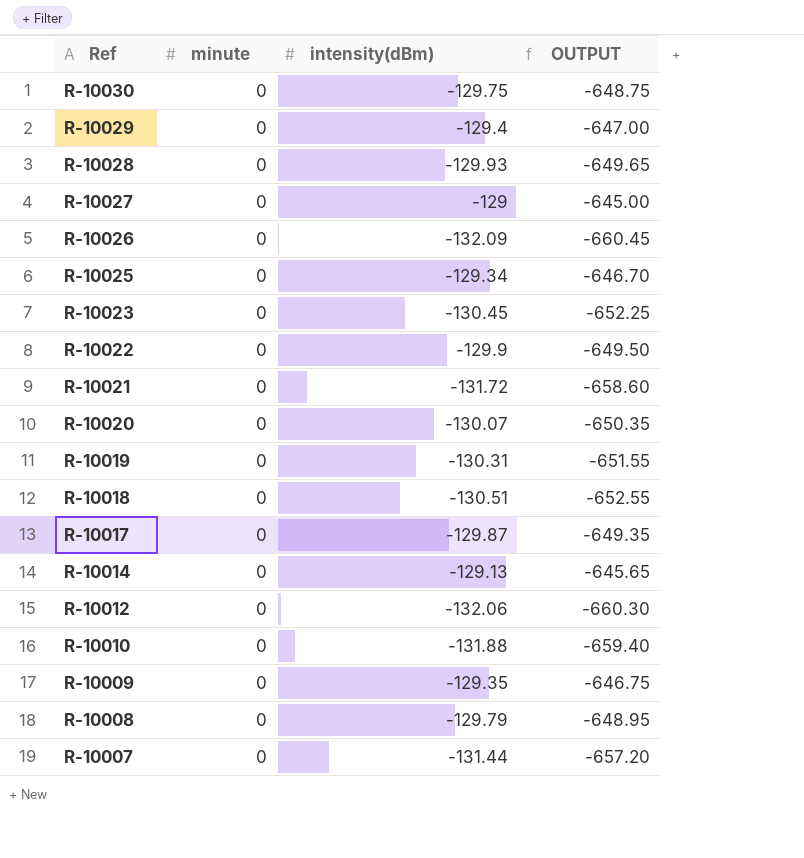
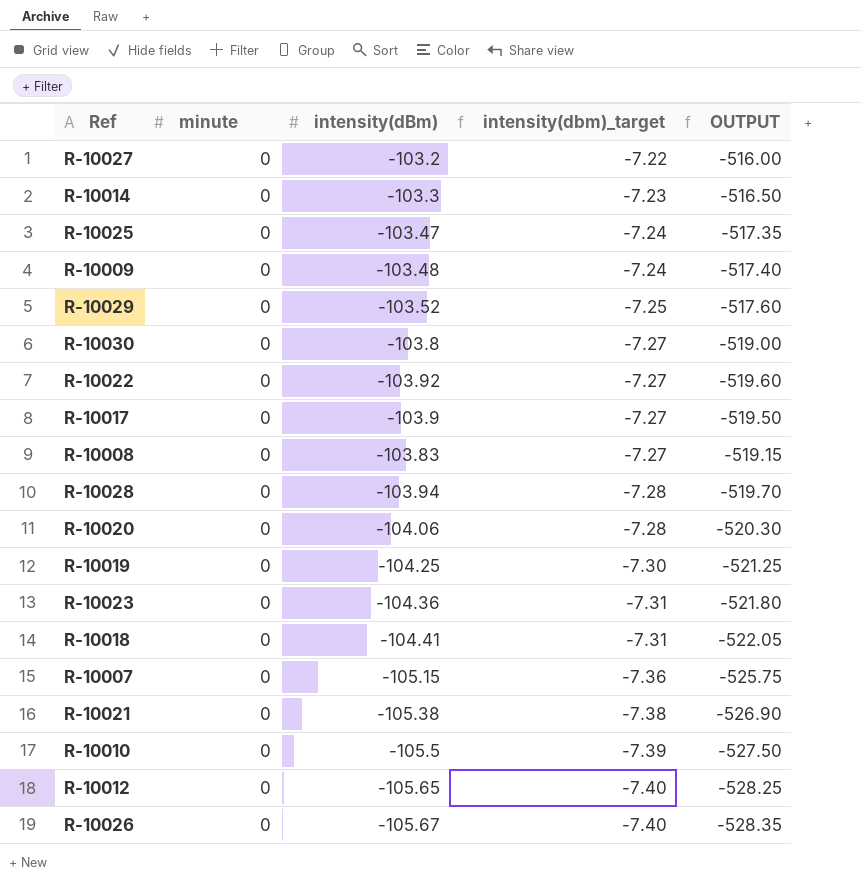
row order: Ref descending -> intensity(dbm)_target descending
column intensity(dbm)_target | formula: none -> [intensity(dBm)] * 0.07
R-10027 | intensity(dBm): -129 -> -103.2
R-10027 | OUTPUT: -645.00 -> -516.00
R-10014 | intensity(dBm): -129.13 -> -103.3
R-10014 | OUTPUT: -645.65 -> -516.50
R-10025 | intensity(dBm): -129.34 -> -103.47
R-10025 | OUTPUT: -646.70 -> -517.35
R-10009 | intensity(dBm): -129.35 -> -103.48
R-10009 | OUTPUT: -646.75 -> -517.40
R-10029 | intensity(dBm): -129.4 -> -103.52
R-10029 | OUTPUT: -647.00 -> -517.60
R-10030 | intensity(dBm): -129.75 -> -103.8
R-10030 | OUTPUT: -648.75 -> -519.00
R-10022 | intensity(dBm): -129.9 -> -103.92
R-10022 | OUTPUT: -649.50 -> -519.60
R-10017 | intensity(dBm): -129.87 -> -103.9
R-10017 | OUTPUT: -649.35 -> -519.50
R-10008 | intensity(dBm): -129.79 -> -103.83
R-10008 | OUTPUT: -648.95 -> -519.15
R-10028 | intensity(dBm): -129.93 -> -103.94
R-10028 | OUTPUT: -649.65 -> -519.70
R-10020 | intensity(dBm): -130.07 -> -104.06
R-10020 | OUTPUT: -650.35 -> -520.30
R-10019 | intensity(dBm): -130.31 -> -104.25
R-10019 | OUTPUT: -651.55 -> -521.25
R-10023 | intensity(dBm): -130.45 -> -104.36
R-10023 | OUTPUT: -652.25 -> -521.80
R-10018 | intensity(dBm): -130.51 -> -104.41
R-10018 | OUTPUT: -652.55 -> -522.05
R-10007 | intensity(dBm): -131.44 -> -105.15
R-10007 | OUTPUT: -657.20 -> -525.75
R-10021 | intensity(dBm): -131.72 -> -105.38
R-10021 | OUTPUT: -658.60 -> -526.90
R-10010 | intensity(dBm): -131.88 -> -105.5
R-10010 | OUTPUT: -659.40 -> -527.50
R-10012 | intensity(dBm): -132.06 -> -105.65
R-10012 | OUTPUT: -660.30 -> -528.25
R-10026 | intensity(dBm): -132.09 -> -105.67
R-10026 | OUTPUT: -660.45 -> -528.35

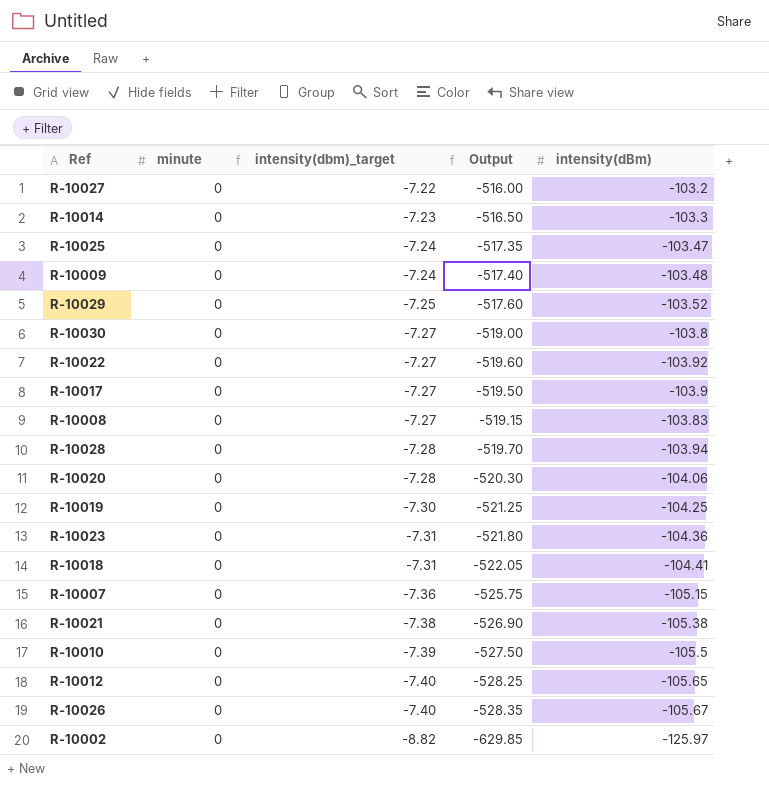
column name: OUTPUT -> Output
column intensity(dBm) | position: 3 -> 5
row R-10002: none -> 0 | -8.82 | -629.85 | -125.97

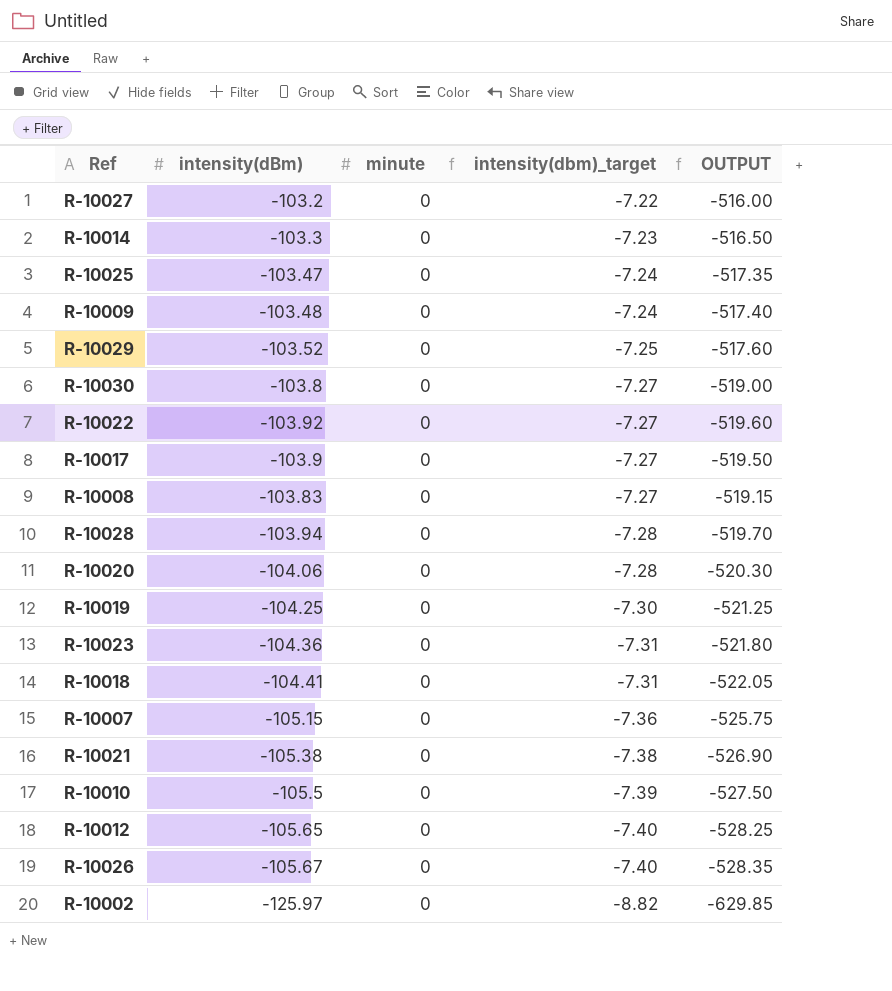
column intensity(dBm) | position: 5 -> 2
column name: Output -> OUTPUT

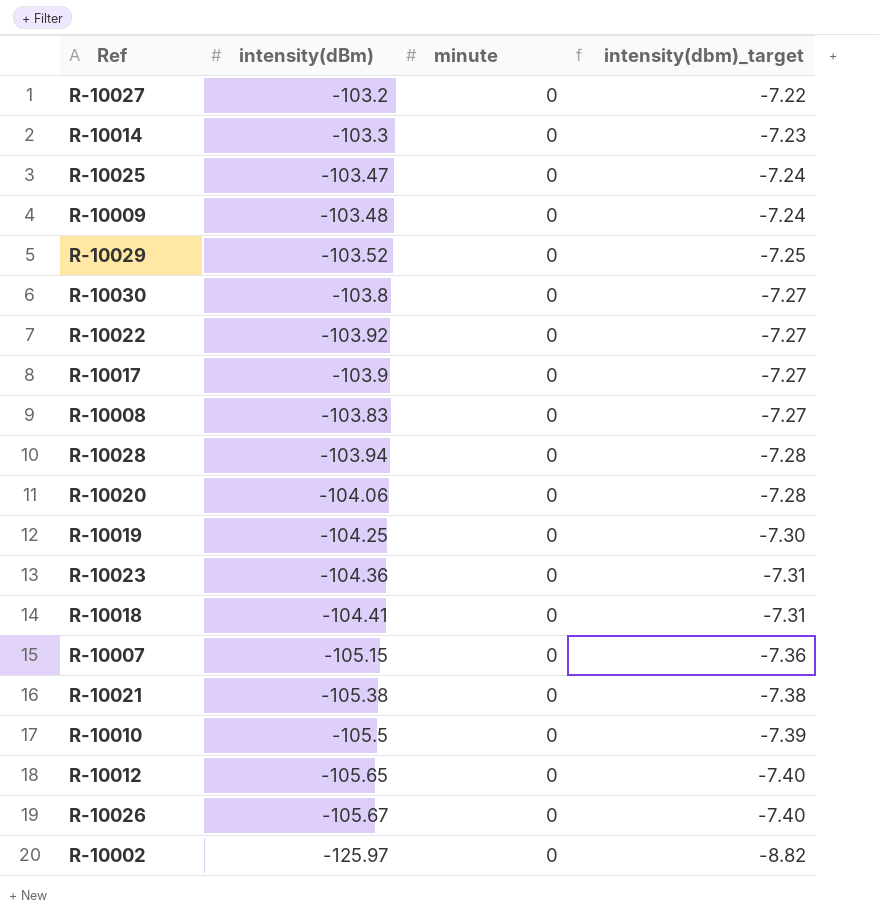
column OUTPUT | formula: [intensity(dBm)] * 5 -> none

